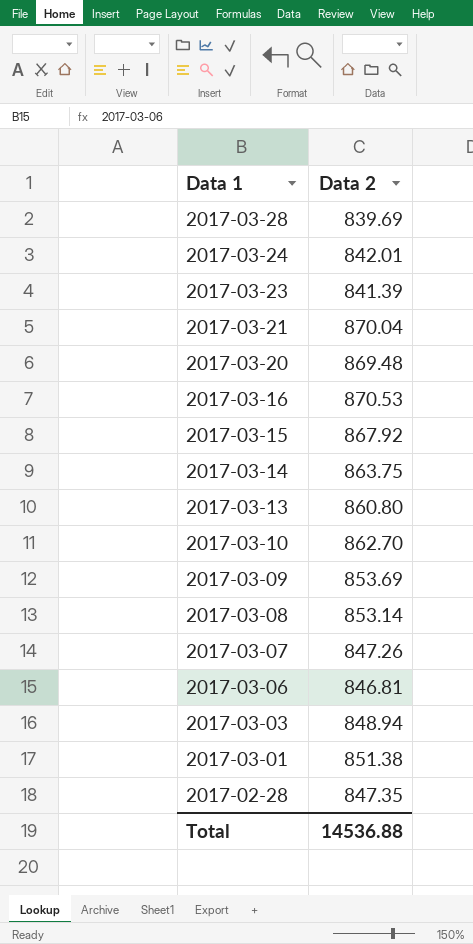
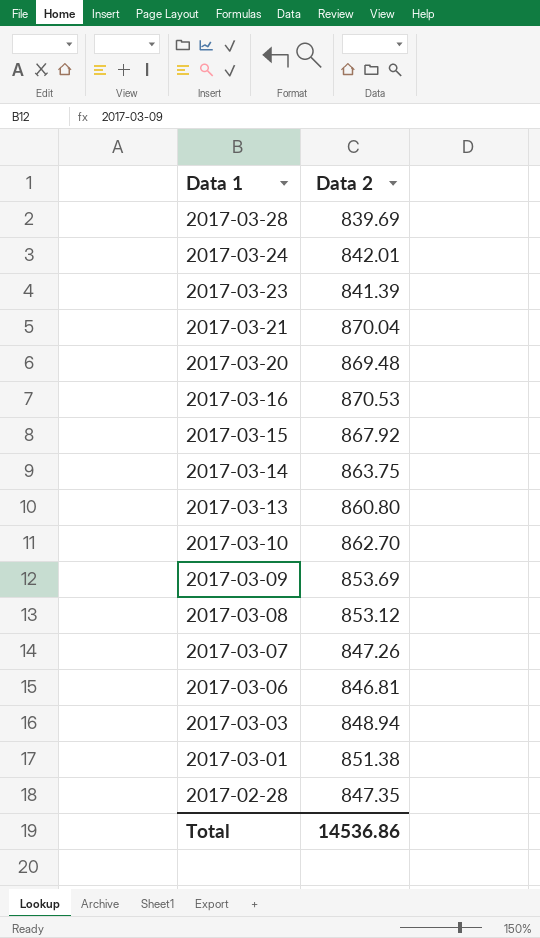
2017-03-08 | Data 2: 853.14 -> 853.12
Total | Data 2: 14536.88 -> 14536.86

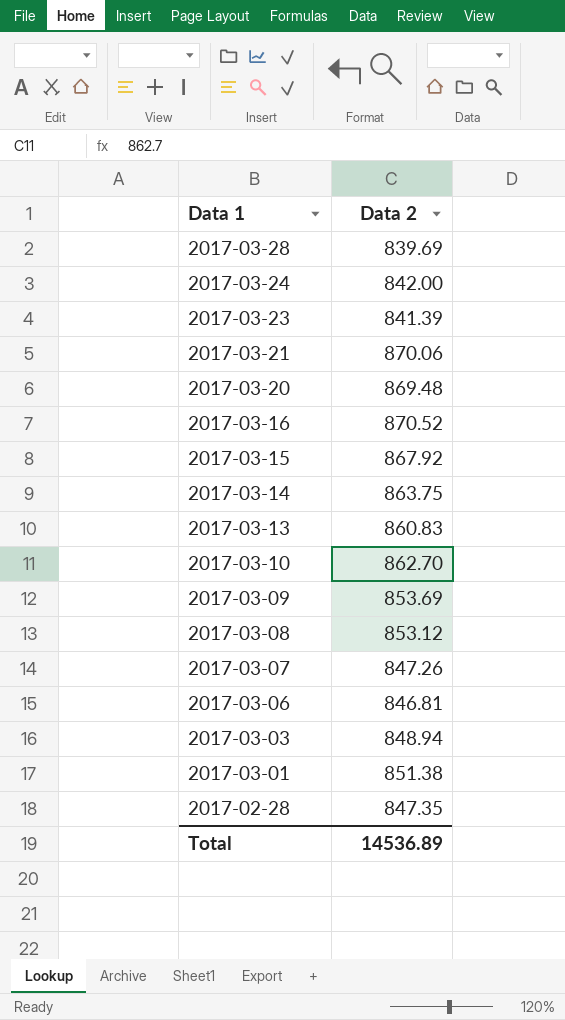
2017-03-24 | Data 2: 842.01 -> 842.00
2017-03-21 | Data 2: 870.04 -> 870.06
2017-03-16 | Data 2: 870.53 -> 870.52
2017-03-13 | Data 2: 860.80 -> 860.83
Total | Data 2: 14536.86 -> 14536.89

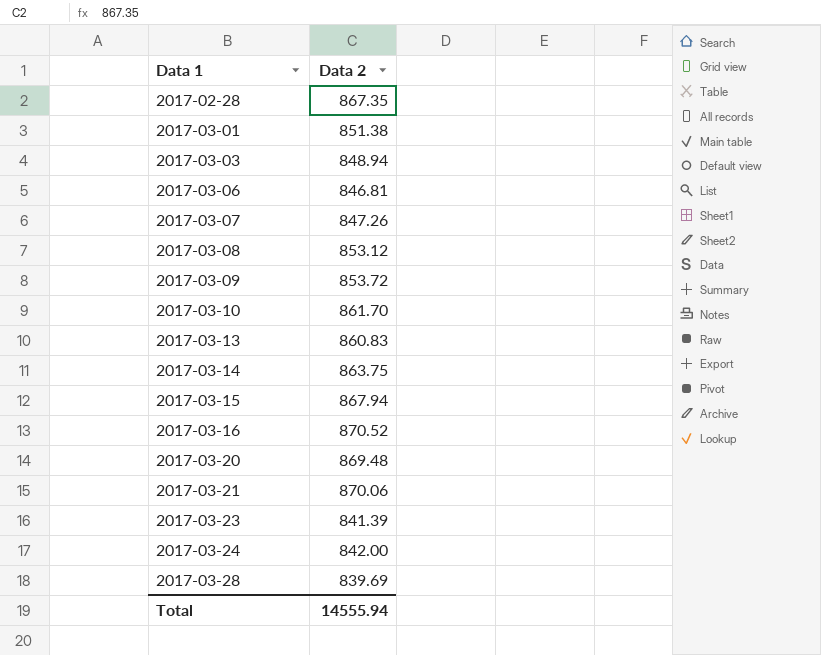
row order: Data 1 descending -> Data 1 ascending
2017-02-28 | Data 2: 847.35 -> 867.35
2017-03-09 | Data 2: 853.69 -> 853.72
2017-03-10 | Data 2: 862.70 -> 861.70
2017-03-15 | Data 2: 867.92 -> 867.94
Total | Data 2: 14536.89 -> 14555.94

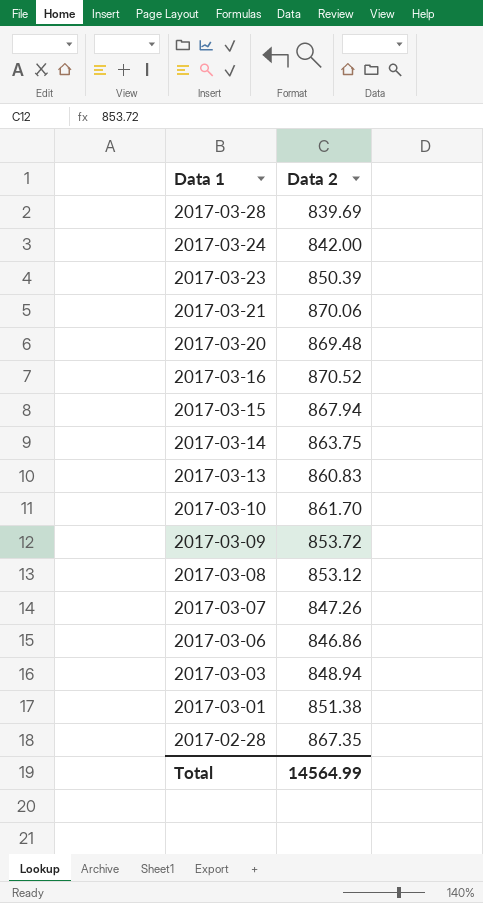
row order: Data 1 ascending -> Data 1 descending
2017-03-23 | Data 2: 841.39 -> 850.39
2017-03-06 | Data 2: 846.81 -> 846.86
Total | Data 2: 14555.94 -> 14564.99

